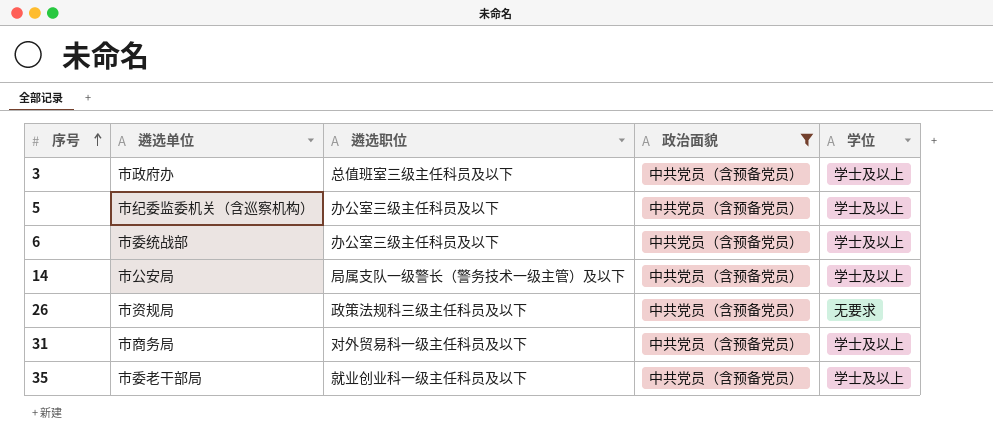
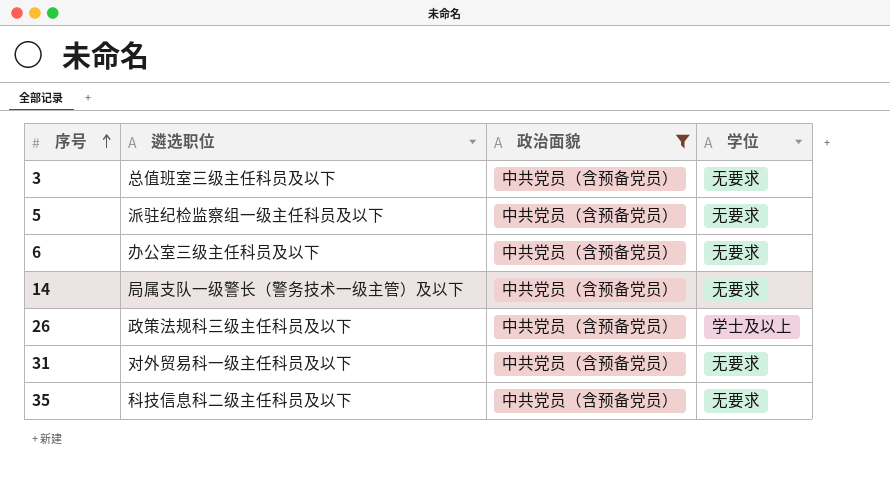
column 遴选单位 | position: 2 -> none
3 | 学位: 学士及以上 -> 无要求
5 | 遴选职位: 办公室三级主任科员及以下 -> 派驻纪检监察组一级主任科员及以下
5 | 学位: 学士及以上 -> 无要求
6 | 学位: 学士及以上 -> 无要求
14 | 学位: 学士及以上 -> 无要求
26 | 学位: 无要求 -> 学士及以上
31 | 学位: 学士及以上 -> 无要求
35 | 遴选职位: 就业创业科一级主任科员及以下 -> 科技信息科二级主任科员及以下
35 | 学位: 学士及以上 -> 无要求

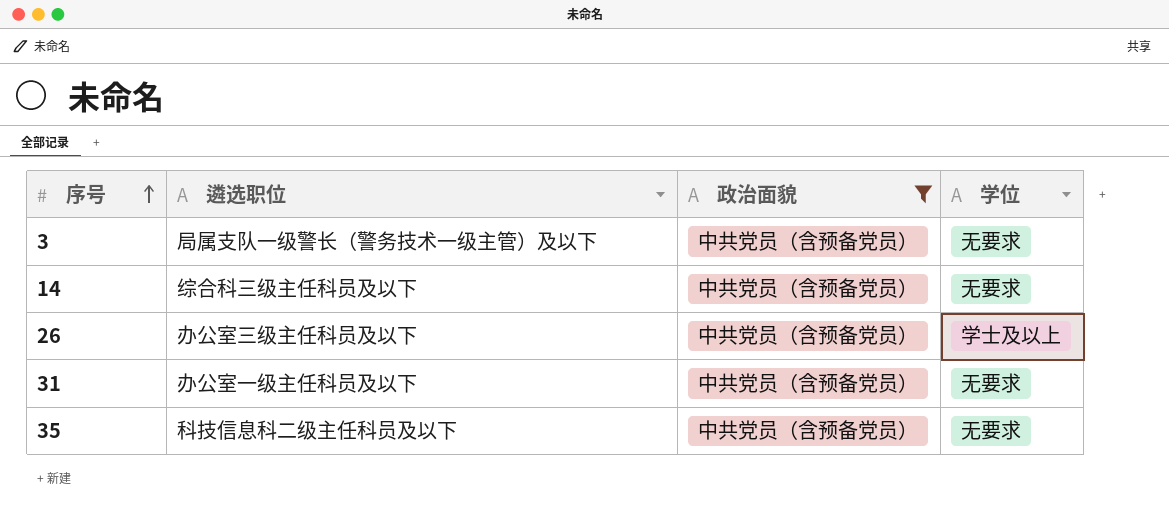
row 5: 派驻纪检监察组一级主任科员及以下 | 中共党员（含预备党员） | 无要求 -> none
row 6: 办公室三级主任科员及以下 | 中共党员（含预备党员） | 无要求 -> none
3 | 遴选职位: 总值班室三级主任科员及以下 -> 局属支队一级警长（警务技术一级主管）及以下
14 | 遴选职位: 局属支队一级警长（警务技术一级主管）及以下 -> 综合科三级主任科员及以下
26 | 遴选职位: 政策法规科三级主任科员及以下 -> 办公室三级主任科员及以下
31 | 遴选职位: 对外贸易科一级主任科员及以下 -> 办公室一级主任科员及以下

